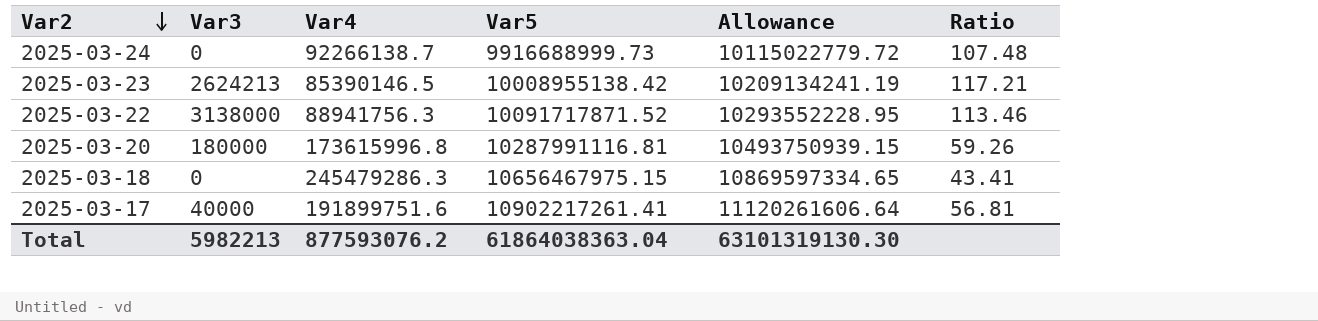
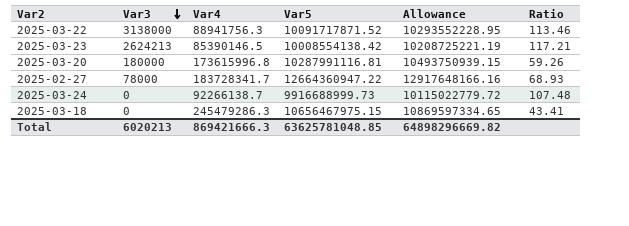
row order: Var2 descending -> Var3 descending
row 2025-03-17: 40000 | 191899751.6 | 10902217261.41 | 11120261606.64 | 56.81 -> none
2025-03-23 | Var5: 10008955138.42 -> 10008554138.42
2025-03-23 | Allowance: 10209134241.19 -> 10208725221.19
row 2025-02-27: none -> 78000 | 183728341.7 | 12664360947.22 | 12917648166.16 | 68.93
Total | Var3: 5982213 -> 6020213
Total | Var4: 877593076.2 -> 869421666.3
Total | Var5: 61864038363.04 -> 63625781048.85
Total | Allowance: 63101319130.30 -> 64898296669.82

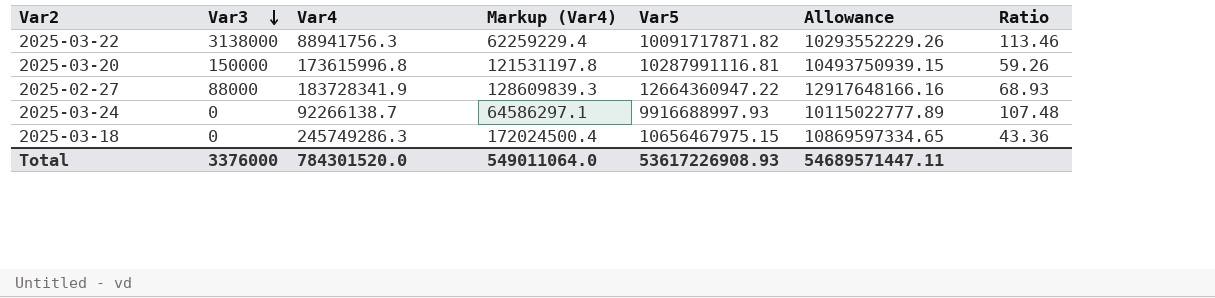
column Markup (Var4) | formula: none -> [Var4] * 0.7
row 2025-03-23: 2624213 | 85390146.5 | 10008554138.42 | 10208725221.19 | 117.21 -> none
2025-03-22 | Var5: 10091717871.52 -> 10091717871.82
2025-03-22 | Allowance: 10293552228.95 -> 10293552229.26
2025-03-20 | Var3: 180000 -> 150000
2025-02-27 | Var3: 78000 -> 88000
2025-02-27 | Var4: 183728341.7 -> 183728341.9
2025-03-24 | Var5: 9916688999.73 -> 9916688997.93
2025-03-24 | Allowance: 10115022779.72 -> 10115022777.89
2025-03-18 | Var4: 245479286.3 -> 245749286.3
2025-03-18 | Ratio: 43.41 -> 43.36
Total | Var3: 6020213 -> 3376000
Total | Var4: 869421666.3 -> 784301520.0
Total | Var5: 63625781048.85 -> 53617226908.93
Total | Allowance: 64898296669.82 -> 54689571447.11

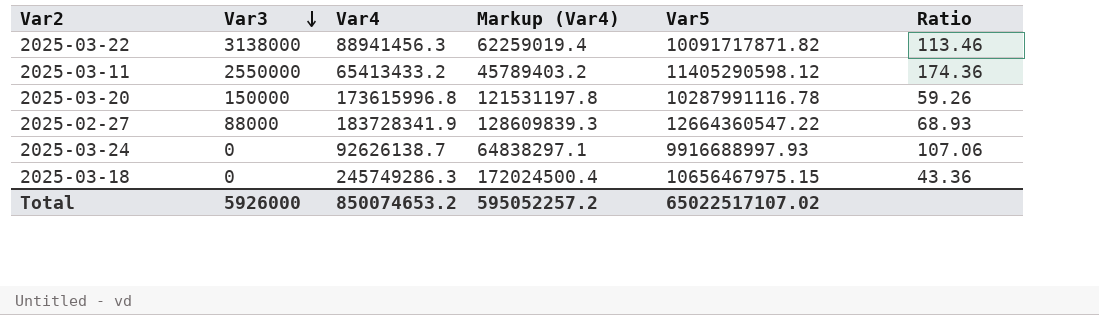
column Allowance | formula: [Var5] * 1.02 -> none
2025-03-22 | Var4: 88941756.3 -> 88941456.3
2025-03-22 | Markup (Var4): 62259229.4 -> 62259019.4
row 2025-03-11: none -> 2550000 | 65413433.2 | 45789403.2 | 11405290598.12 | 174.36
2025-03-20 | Var5: 10287991116.81 -> 10287991116.78
2025-02-27 | Var5: 12664360947.22 -> 12664360547.22
2025-03-24 | Var4: 92266138.7 -> 92626138.7
2025-03-24 | Markup (Var4): 64586297.1 -> 64838297.1
2025-03-24 | Ratio: 107.48 -> 107.06
Total | Var3: 3376000 -> 5926000
Total | Var4: 784301520.0 -> 850074653.2
Total | Markup (Var4): 549011064.0 -> 595052257.2
Total | Var5: 53617226908.93 -> 65022517107.02

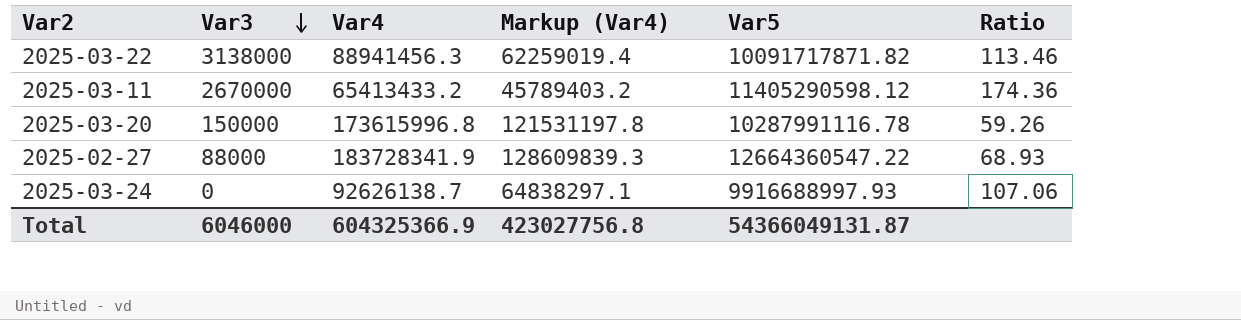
row 2025-03-18: 0 | 245749286.3 | 172024500.4 | 10656467975.15 | 43.36 -> none
2025-03-11 | Var3: 2550000 -> 2670000
Total | Var3: 5926000 -> 6046000
Total | Var4: 850074653.2 -> 604325366.9
Total | Markup (Var4): 595052257.2 -> 423027756.8
Total | Var5: 65022517107.02 -> 54366049131.87

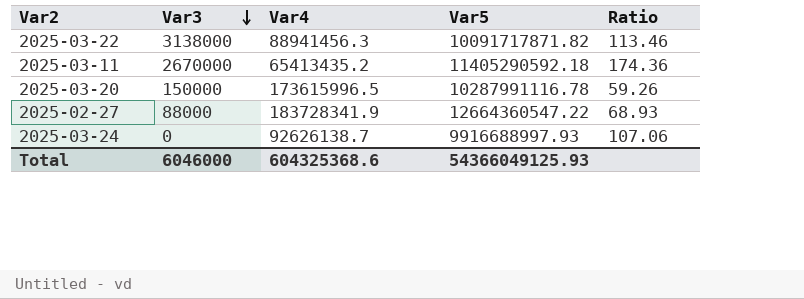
column Markup (Var4) | formula: [Var4] * 0.7 -> none
2025-03-11 | Var4: 65413433.2 -> 65413435.2
2025-03-11 | Var5: 11405290598.12 -> 11405290592.18
2025-03-20 | Var4: 173615996.8 -> 173615996.5
Total | Var4: 604325366.9 -> 604325368.6
Total | Var5: 54366049131.87 -> 54366049125.93

